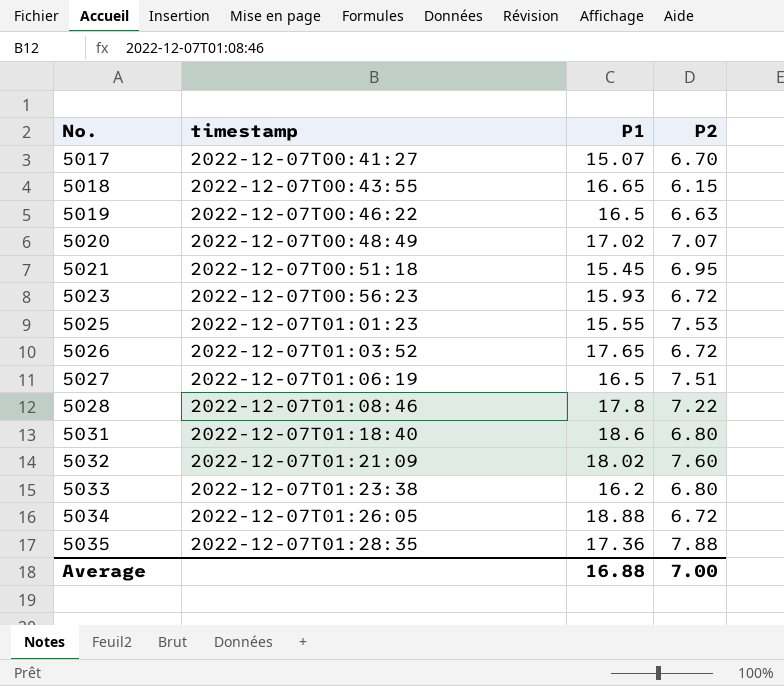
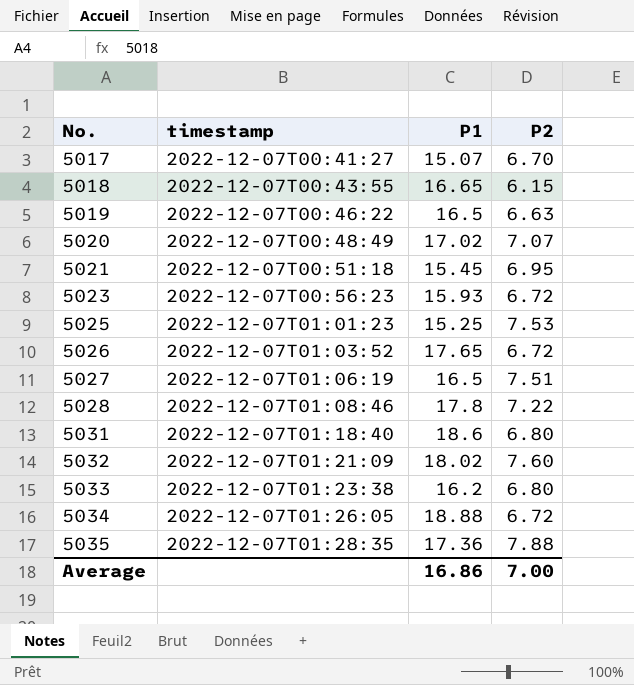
5025 | P1: 15.55 -> 15.25
Average | P1: 16.88 -> 16.86

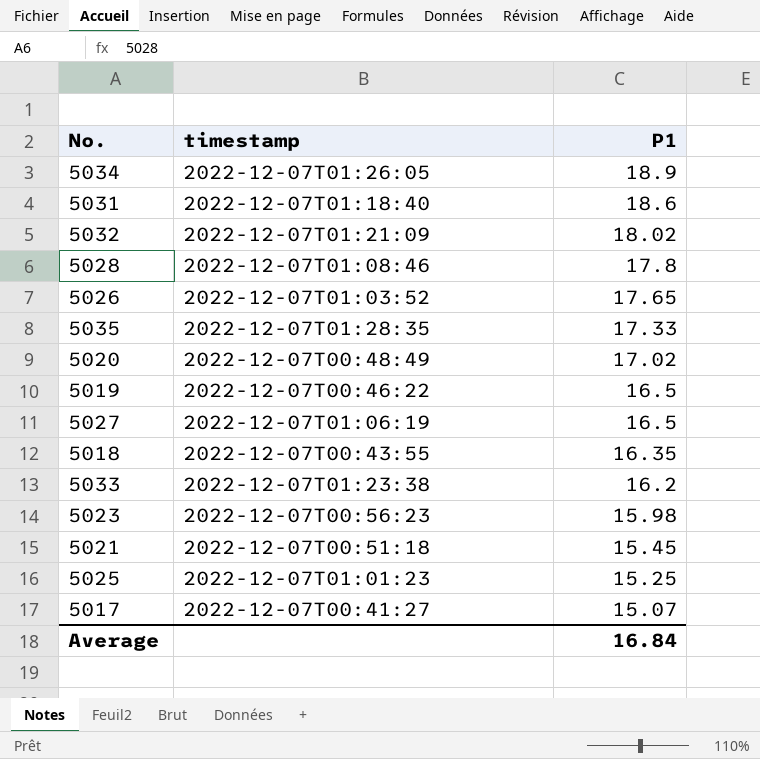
row order: No. ascending -> P1 descending
column P2 | position: 4 -> none
5034 | P1: 18.88 -> 18.9
5035 | P1: 17.36 -> 17.33
5018 | P1: 16.65 -> 16.35
5023 | P1: 15.93 -> 15.98
Average | P1: 16.86 -> 16.84

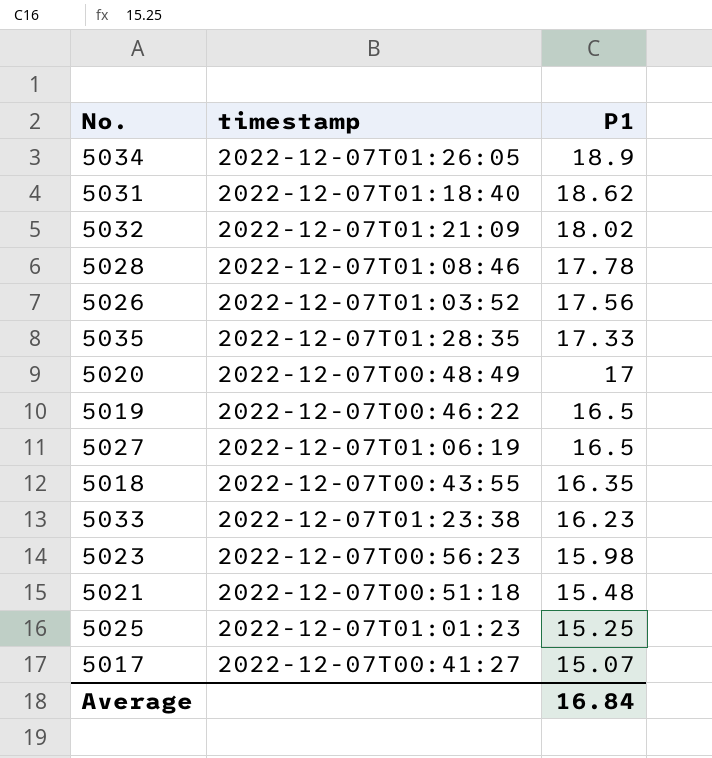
5031 | P1: 18.6 -> 18.62
5028 | P1: 17.8 -> 17.78
5026 | P1: 17.65 -> 17.56
5020 | P1: 17.02 -> 17
5033 | P1: 16.2 -> 16.23
5021 | P1: 15.45 -> 15.48

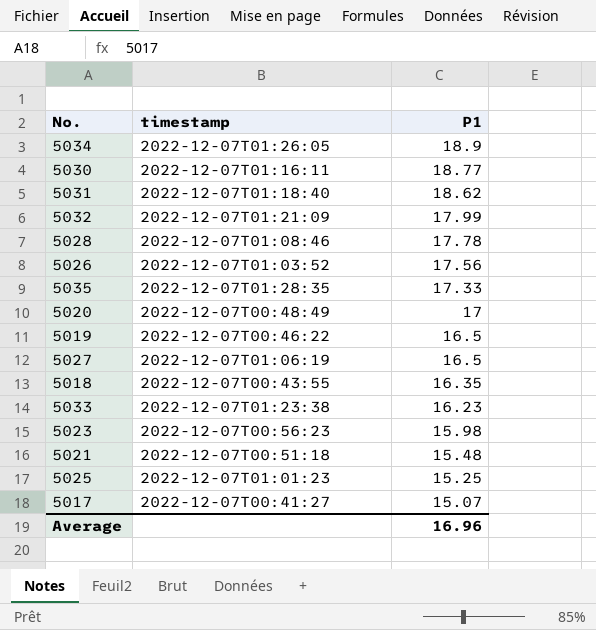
row 5030: none -> 2022-12-07T01:16:11 | 18.77
5032 | P1: 18.02 -> 17.99
Average | P1: 16.84 -> 16.96

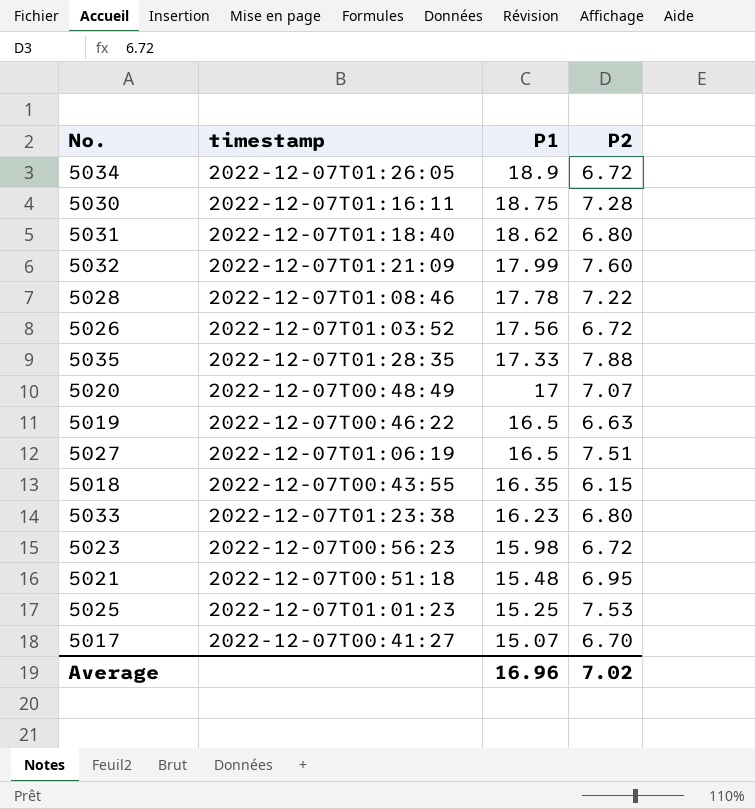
column P2 | position: none -> 4
5030 | P1: 18.77 -> 18.75

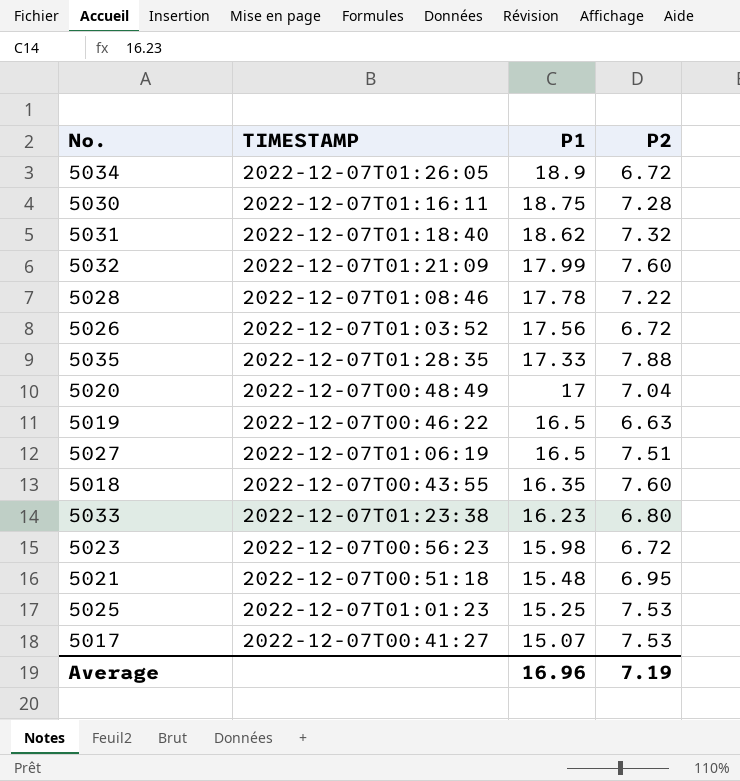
column name: timestamp -> TIMESTAMP
5031 | P2: 6.80 -> 7.32
5020 | P2: 7.07 -> 7.04
5018 | P2: 6.15 -> 7.60
5017 | P2: 6.70 -> 7.53
Average | P2: 7.02 -> 7.19

